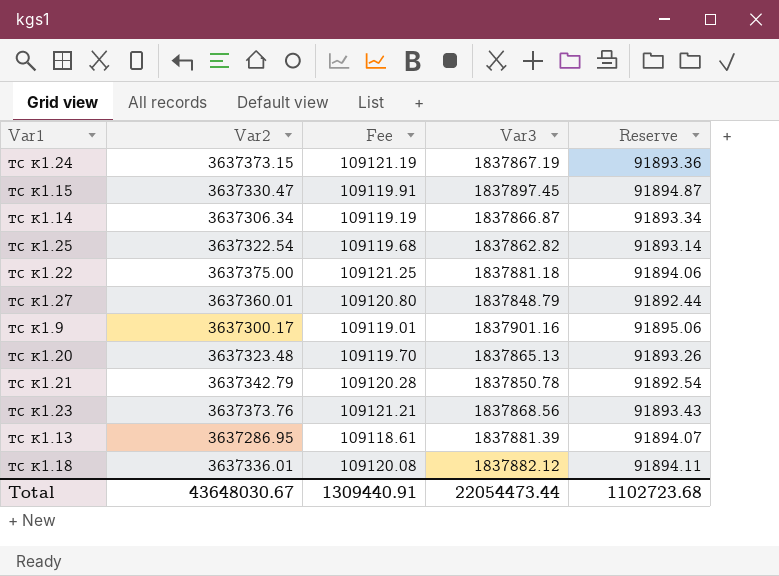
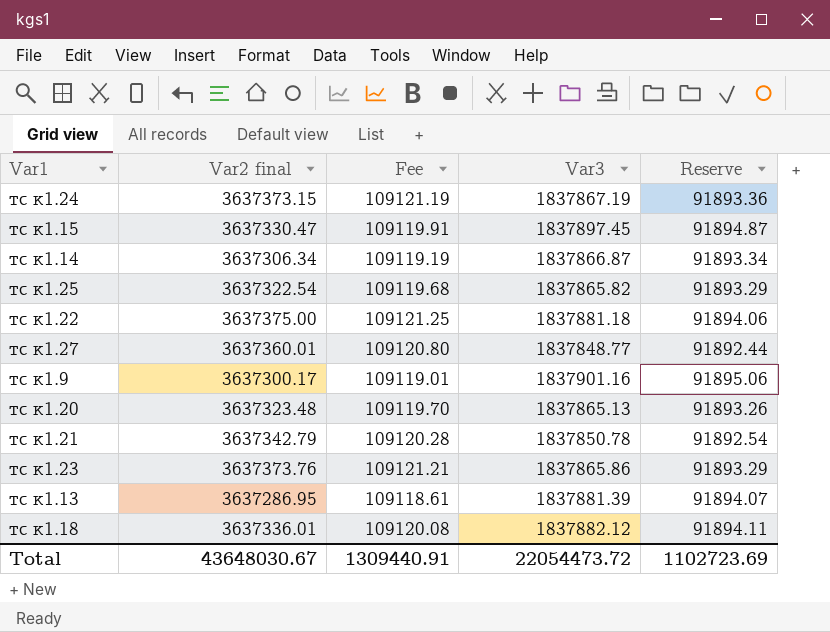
column name: Var2 -> Var2 final
тс к1.25 | Var3: 1837862.82 -> 1837865.82
тс к1.25 | Reserve: 91893.14 -> 91893.29
тс к1.27 | Var3: 1837848.79 -> 1837848.77
тс к1.23 | Var3: 1837868.56 -> 1837865.86
тс к1.23 | Reserve: 91893.43 -> 91893.29
Total | Var3: 22054473.44 -> 22054473.72
Total | Reserve: 1102723.68 -> 1102723.69

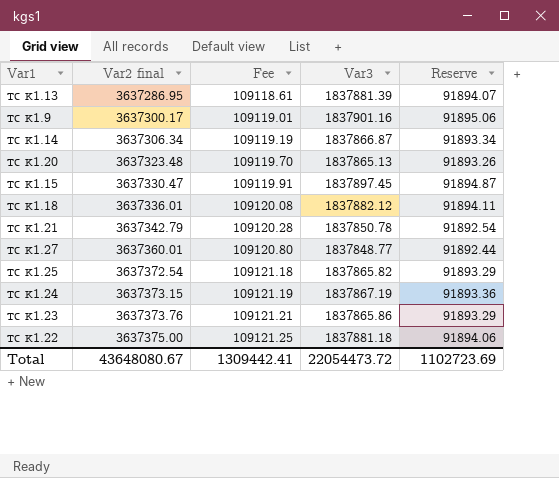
row order: none -> Var2 final ascending
тс к1.25 | Var2 final: 3637322.54 -> 3637372.54
тс к1.25 | Fee: 109119.68 -> 109121.18
Total | Var2 final: 43648030.67 -> 43648080.67
Total | Fee: 1309440.91 -> 1309442.41

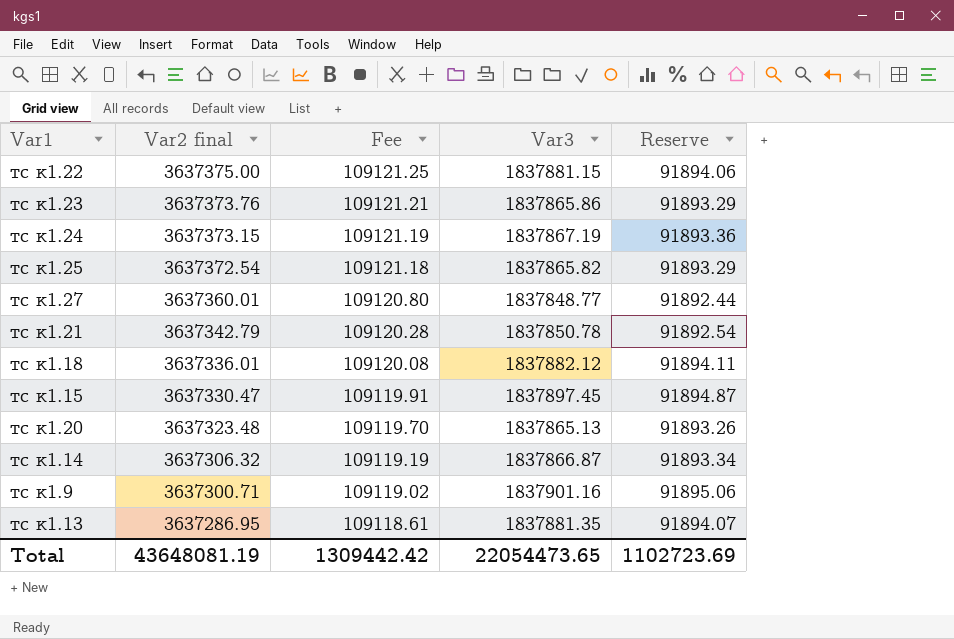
row order: Var2 final ascending -> Var2 final descending
тс к1.22 | Var3: 1837881.18 -> 1837881.15
тс к1.14 | Var2 final: 3637306.34 -> 3637306.32
тс к1.9 | Var2 final: 3637300.17 -> 3637300.71
тс к1.9 | Fee: 109119.01 -> 109119.02
тс к1.13 | Var3: 1837881.39 -> 1837881.35
Total | Var2 final: 43648080.67 -> 43648081.19
Total | Fee: 1309442.41 -> 1309442.42
Total | Var3: 22054473.72 -> 22054473.65

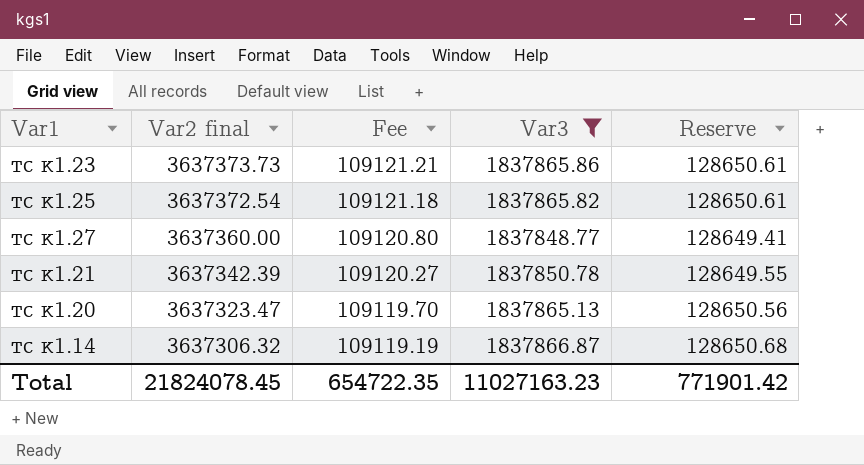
filter: none -> Var3 <= 1837866.87
column Reserve | formula: [Var3] * 0.05 -> [Var3] * 0.07
тс к1.23 | Var2 final: 3637373.76 -> 3637373.73
тс к1.27 | Var2 final: 3637360.01 -> 3637360.00
тс к1.21 | Var2 final: 3637342.79 -> 3637342.39
тс к1.21 | Fee: 109120.28 -> 109120.27
тс к1.20 | Var2 final: 3637323.48 -> 3637323.47
Total | Var2 final: 43648081.19 -> 21824078.45
Total | Fee: 1309442.42 -> 654722.35
Total | Var3: 22054473.65 -> 11027163.23
Total | Reserve: 1102723.69 -> 771901.42

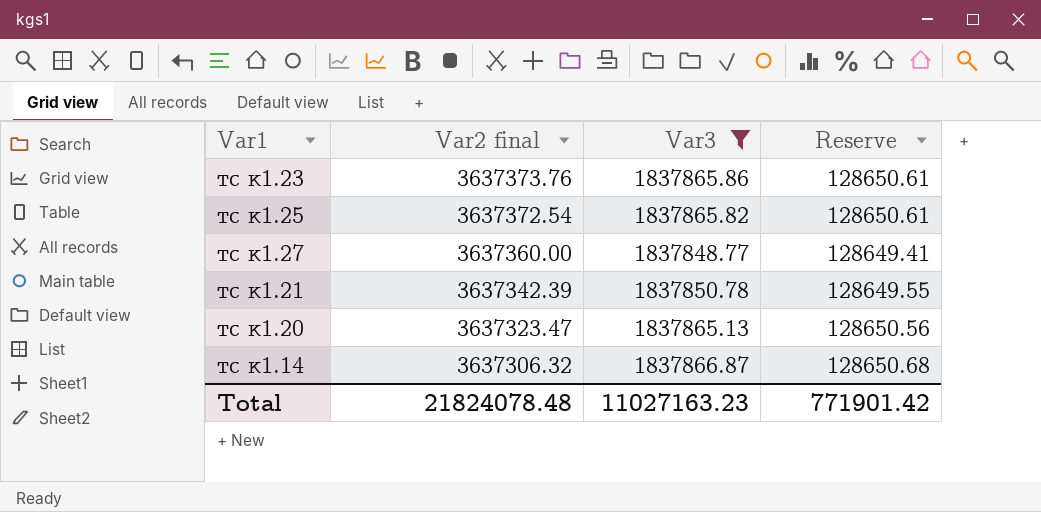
column Fee | formula: [Var2 final] * 0.03 -> none
тс к1.23 | Var2 final: 3637373.73 -> 3637373.76
Total | Var2 final: 21824078.45 -> 21824078.48

